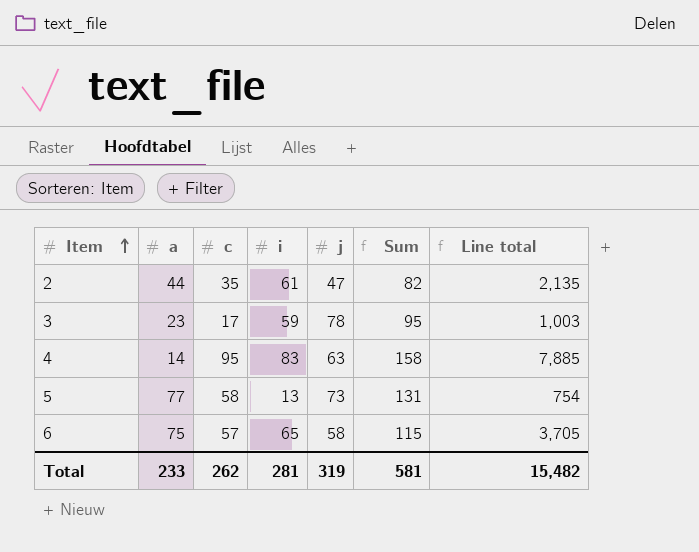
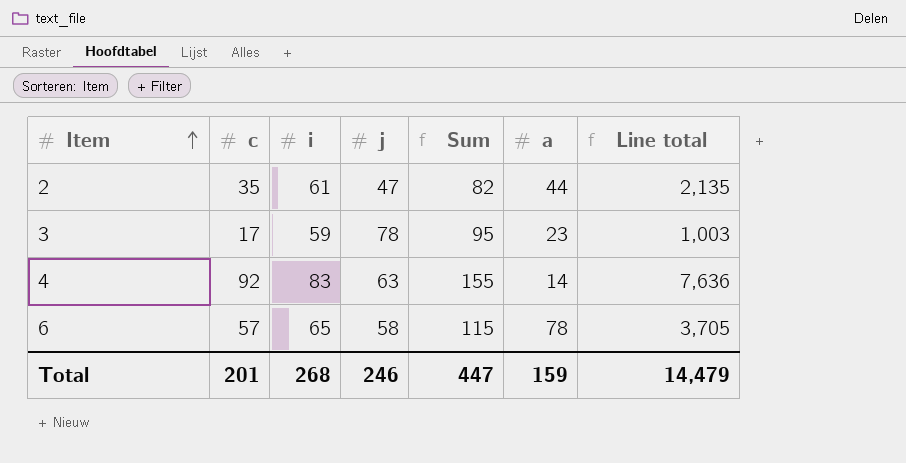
column a | position: 2 -> 6
row 5: 77 | 58 | 13 | 73 | 131 | 754 -> none
4 | c: 95 -> 92
4 | Sum: 158 -> 155
4 | Line total: 7,885 -> 7,636
6 | a: 75 -> 78
Total | c: 262 -> 201
Total | i: 281 -> 268
Total | j: 319 -> 246
Total | Sum: 581 -> 447
Total | a: 233 -> 159
Total | Line total: 15,482 -> 14,479

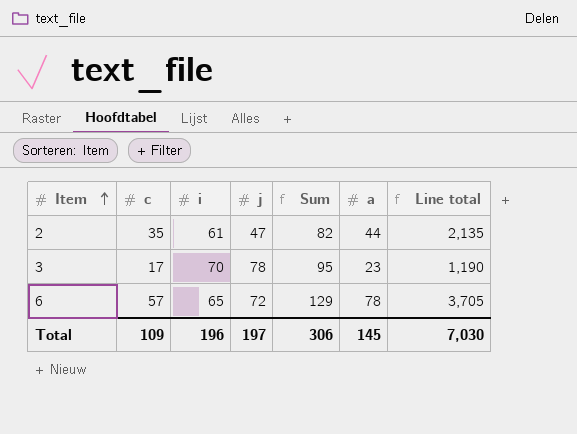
row 4: 92 | 83 | 63 | 155 | 14 | 7,636 -> none
3 | i: 59 -> 70
3 | Line total: 1,003 -> 1,190
6 | j: 58 -> 72
6 | Sum: 115 -> 129
Total | c: 201 -> 109
Total | i: 268 -> 196
Total | j: 246 -> 197
Total | Sum: 447 -> 306
Total | a: 159 -> 145
Total | Line total: 14,479 -> 7,030

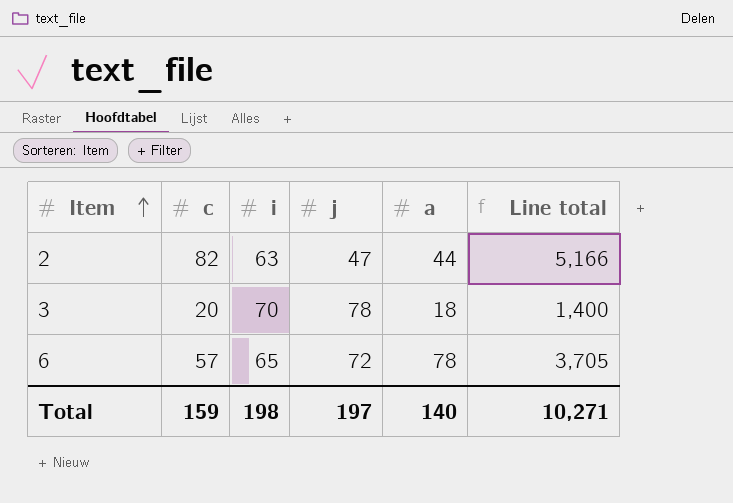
column Sum | formula: [c] + [j] -> none
2 | c: 35 -> 82
2 | i: 61 -> 63
2 | Line total: 2,135 -> 5,166
3 | c: 17 -> 20
3 | a: 23 -> 18
3 | Line total: 1,190 -> 1,400
Total | c: 109 -> 159
Total | i: 196 -> 198
Total | a: 145 -> 140
Total | Line total: 7,030 -> 10,271

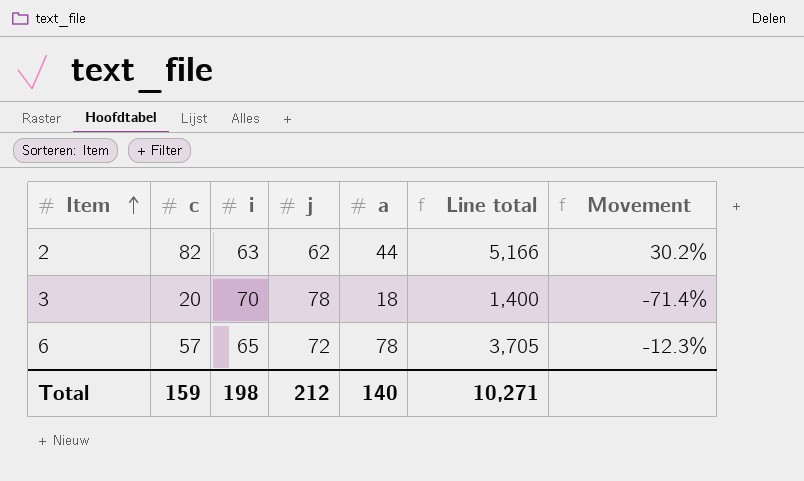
column Movement | formula: none -> ([c] - [i]) / [i]
2 | j: 47 -> 62
Total | j: 197 -> 212

